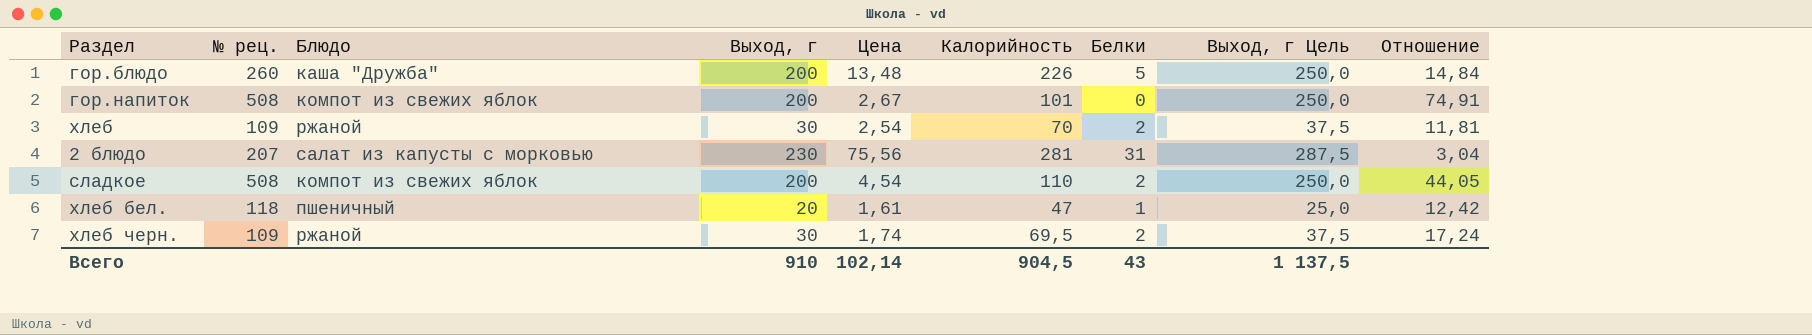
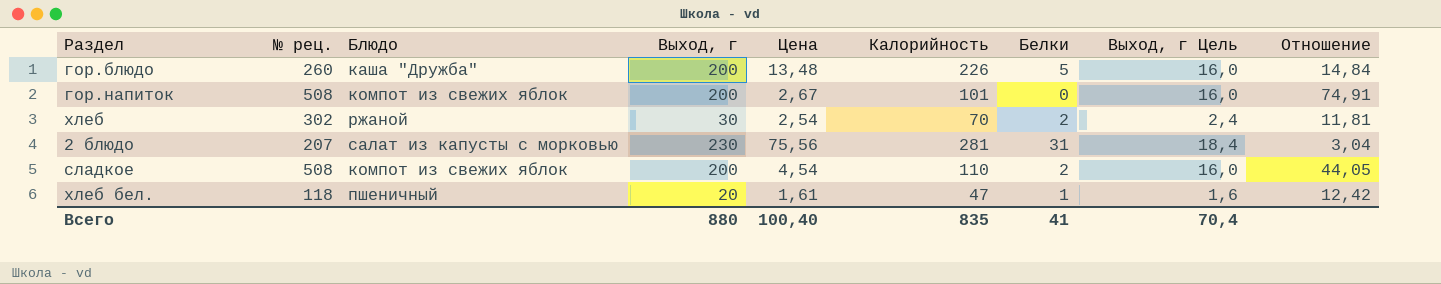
column Выход, г Цель | formula: [Выход, г] * 1,25 -> [Выход, г] * 0,08
row хлеб черн.: 109 | ржаной | 30 | 1,74 | 69,5 | 2 | 37,5 | 17,24 -> none
хлеб | № рец.: 109 -> 302
Всего | Выход, г: 910 -> 880
Всего | Цена: 102,14 -> 100,40
Всего | Калорийность: 904,5 -> 835
Всего | Белки: 43 -> 41
Всего | Выход, г Цель: 1 137,5 -> 70,4

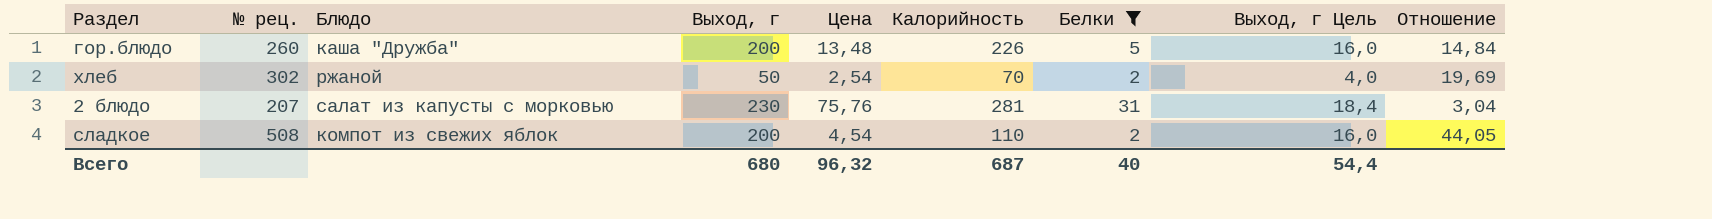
filter: none -> Белки >= 2
хлеб | Выход, г: 30 -> 50
хлеб | Выход, г Цель: 2,4 -> 4,0
хлеб | Отношение: 11,81 -> 19,69
2 блюдо | Цена: 75,56 -> 75,76
Всего | Выход, г: 880 -> 680
Всего | Цена: 100,40 -> 96,32
Всего | Калорийность: 835 -> 687
Всего | Белки: 41 -> 40
Всего | Выход, г Цель: 70,4 -> 54,4

